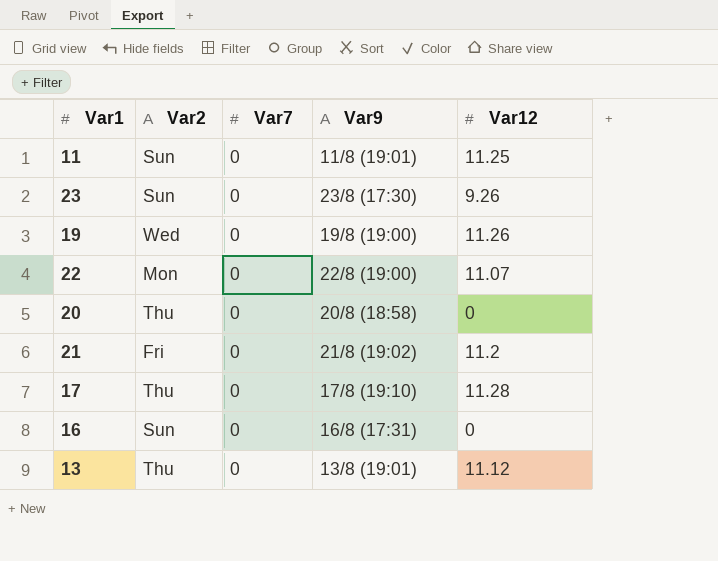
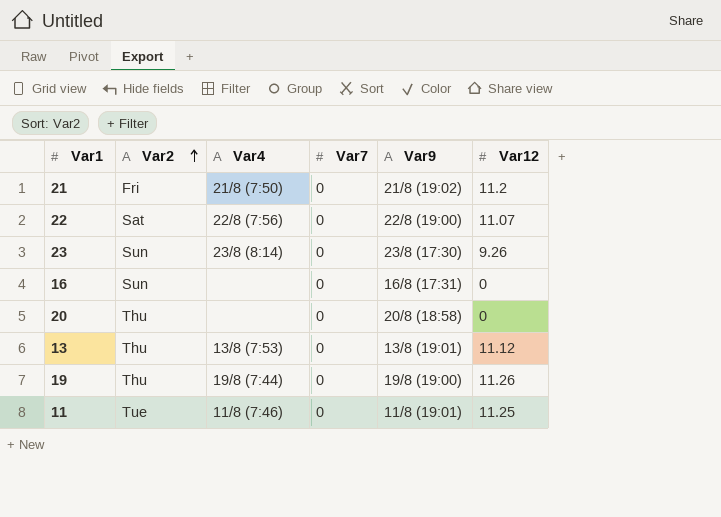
row order: none -> Var2 ascending
column Var4 | position: none -> 3
row 17: Thu | 0 | 17/8 (19:10) | 11.28 -> none
22 | Var2: Mon -> Sat
19 | Var2: Wed -> Thu
11 | Var2: Sun -> Tue

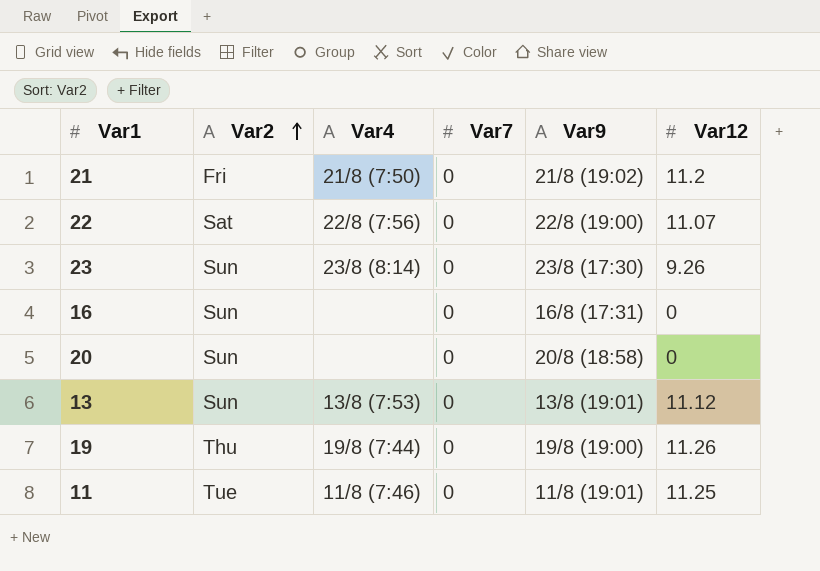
20 | Var2: Thu -> Sun
13 | Var2: Thu -> Sun

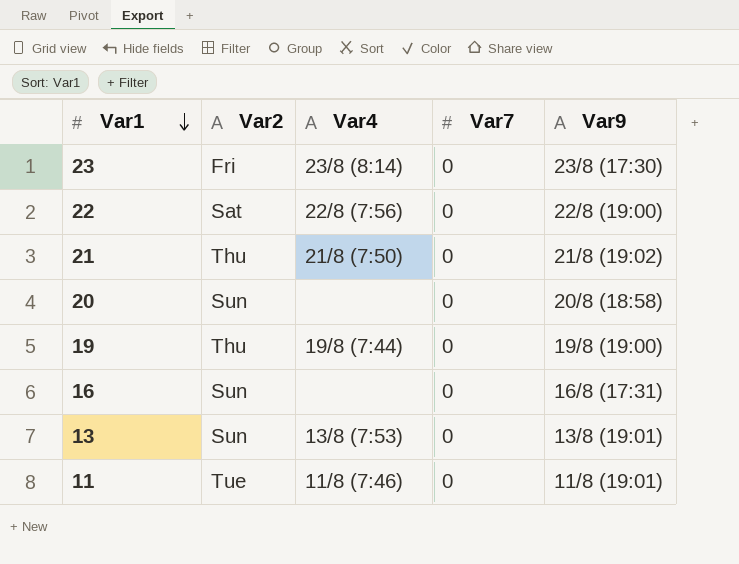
row order: Var2 ascending -> Var1 descending
column Var12 | position: 6 -> none
23 | Var2: Sun -> Fri
21 | Var2: Fri -> Thu

